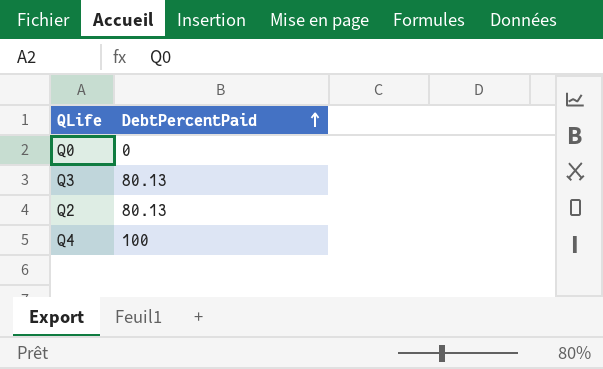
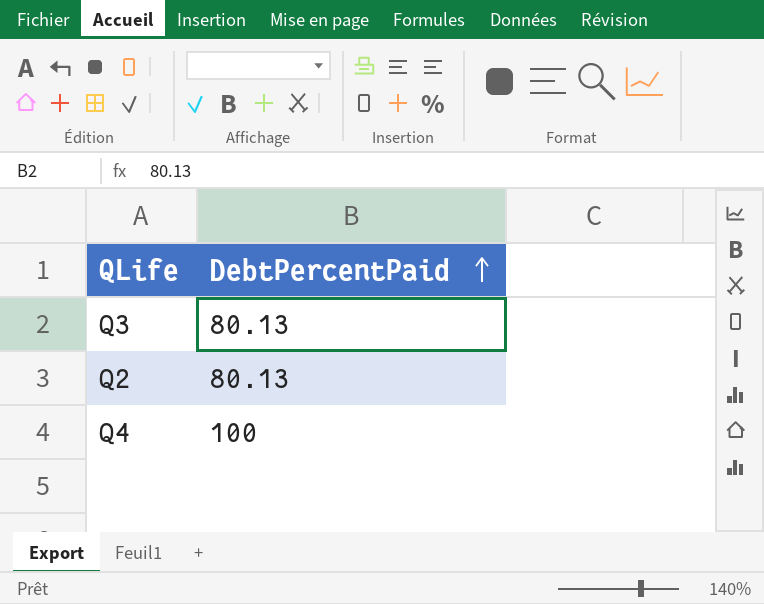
row Q0: 0 -> none

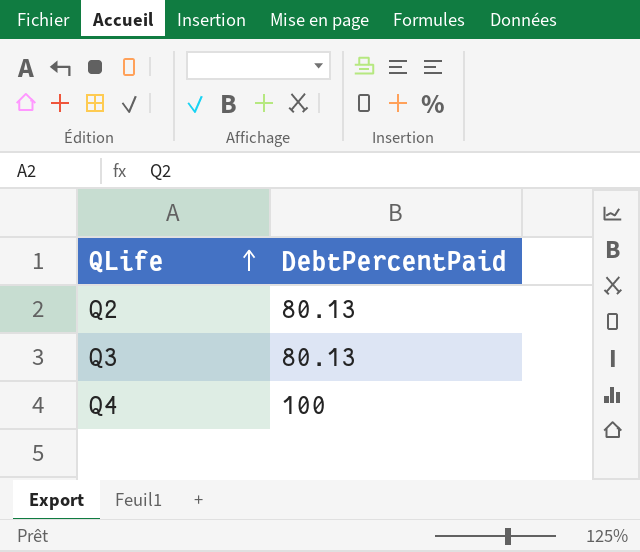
row order: DebtPercentPaid ascending -> QLife ascending

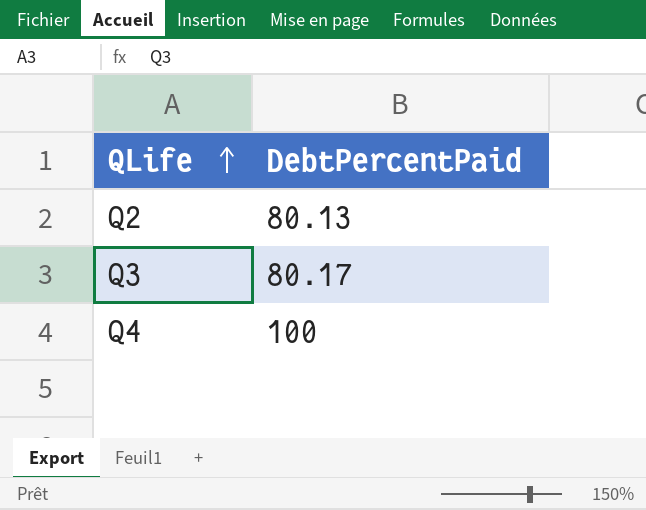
Q3 | DebtPercentPaid: 80.13 -> 80.17

